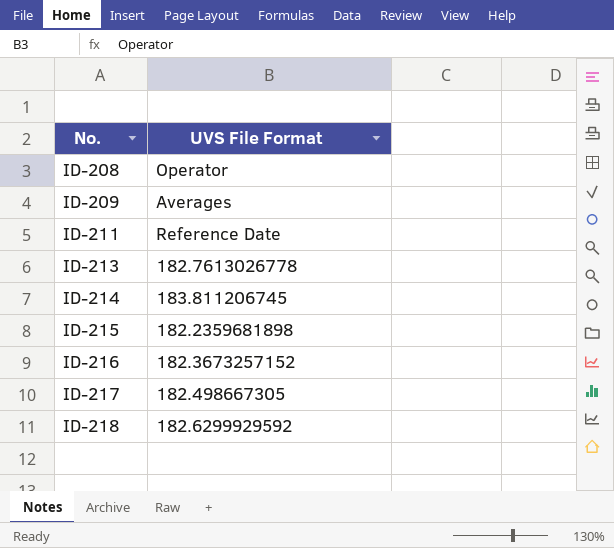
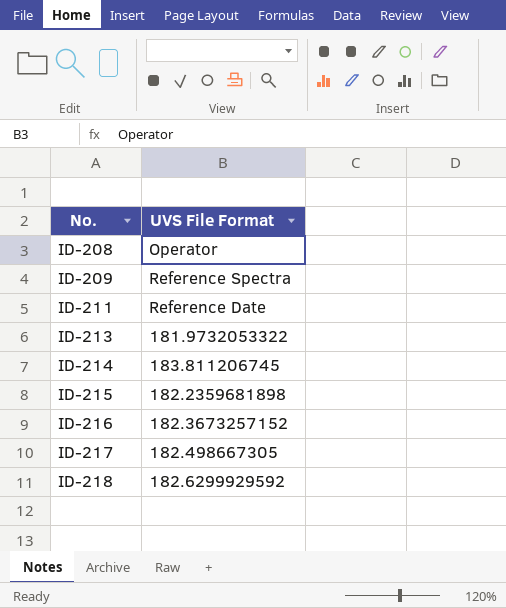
ID-209 | UVS File Format: Averages -> Reference Spectra
ID-213 | UVS File Format: 182.7613026778 -> 181.9732053322

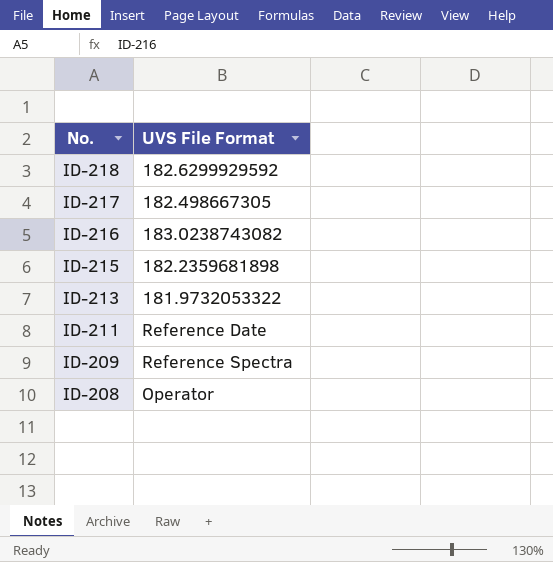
row order: No. ascending -> No. descending
row ID-214: 183.811206745 -> none
ID-216 | UVS File Format: 182.3673257152 -> 183.0238743082

